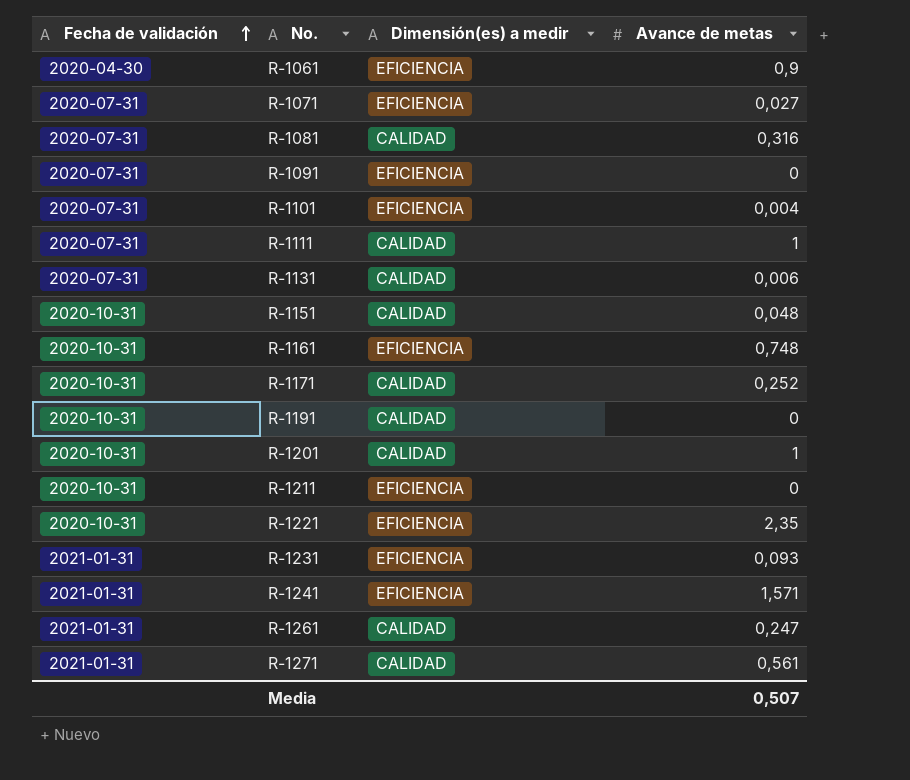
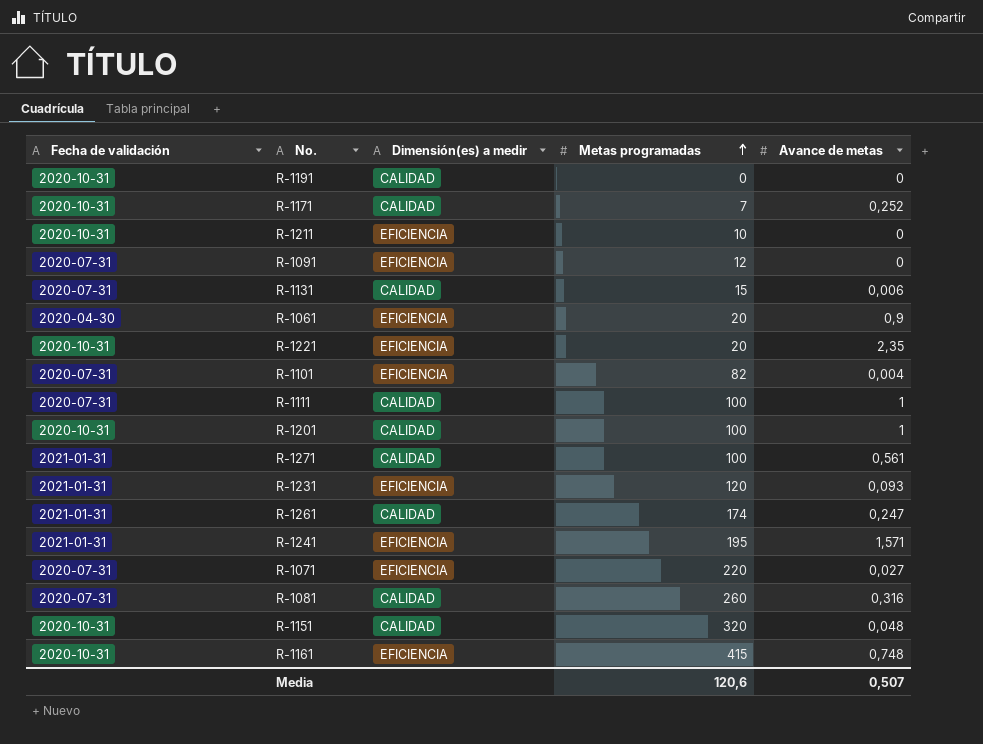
row order: Fecha de validación ascending -> Metas programadas ascending
column Metas programadas | position: none -> 4

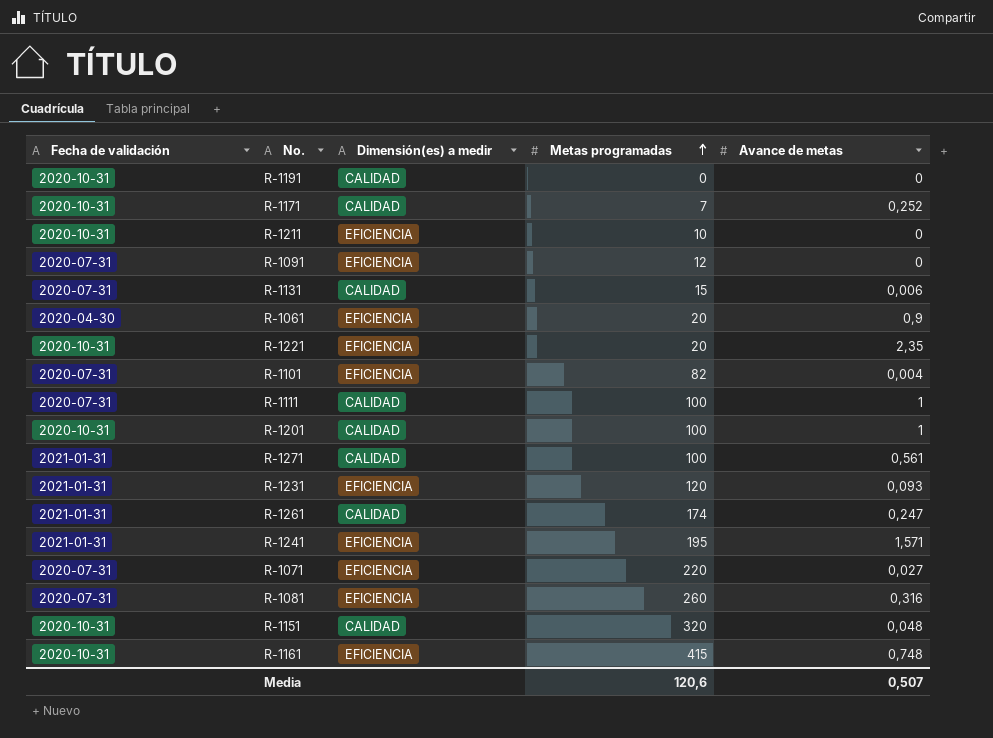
R-1081 | Dimensión(es) a medir: CALIDAD -> EFICIENCIA

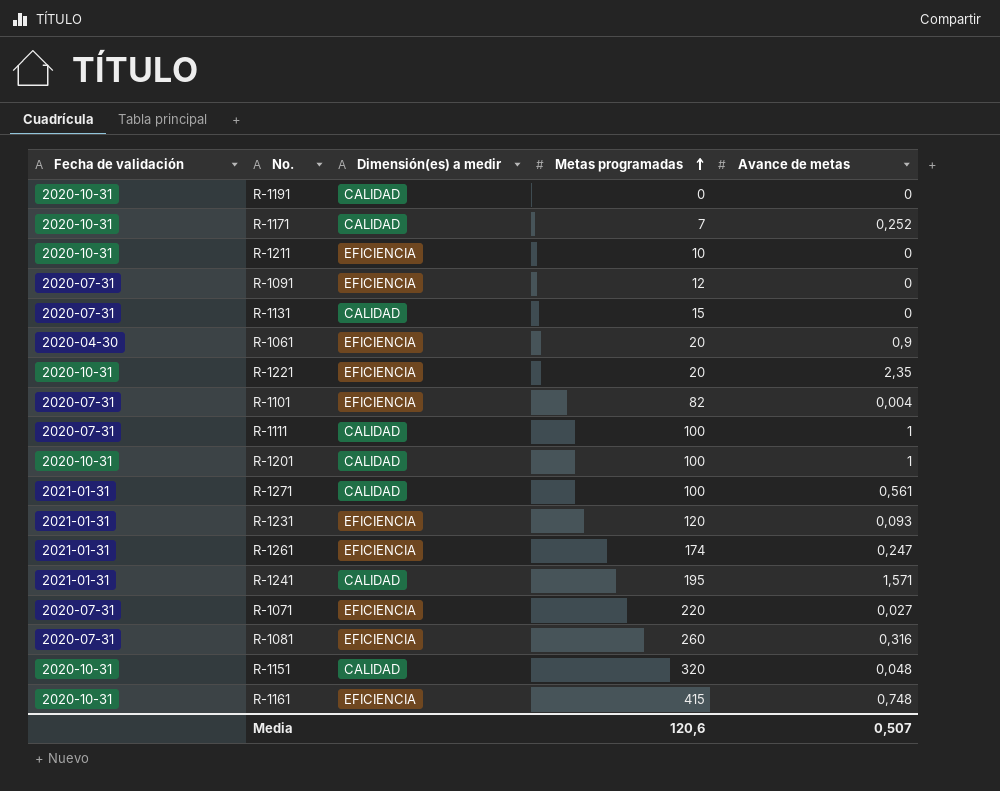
R-1131 | Avance de metas: 0,006 -> 0
R-1261 | Dimensión(es) a medir: CALIDAD -> EFICIENCIA
R-1241 | Dimensión(es) a medir: EFICIENCIA -> CALIDAD

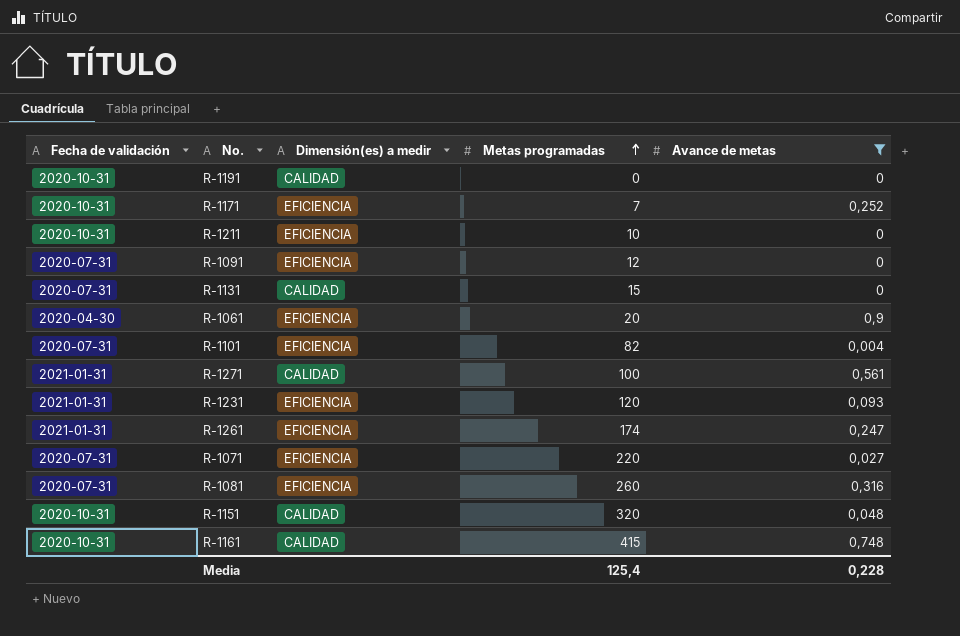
filter: none -> Avance de metas <= 0,9
R-1171 | Dimensión(es) a medir: CALIDAD -> EFICIENCIA
R-1161 | Dimensión(es) a medir: EFICIENCIA -> CALIDAD
Media | Metas programadas: 120,6 -> 125,4
Media | Avance de metas: 0,507 -> 0,228

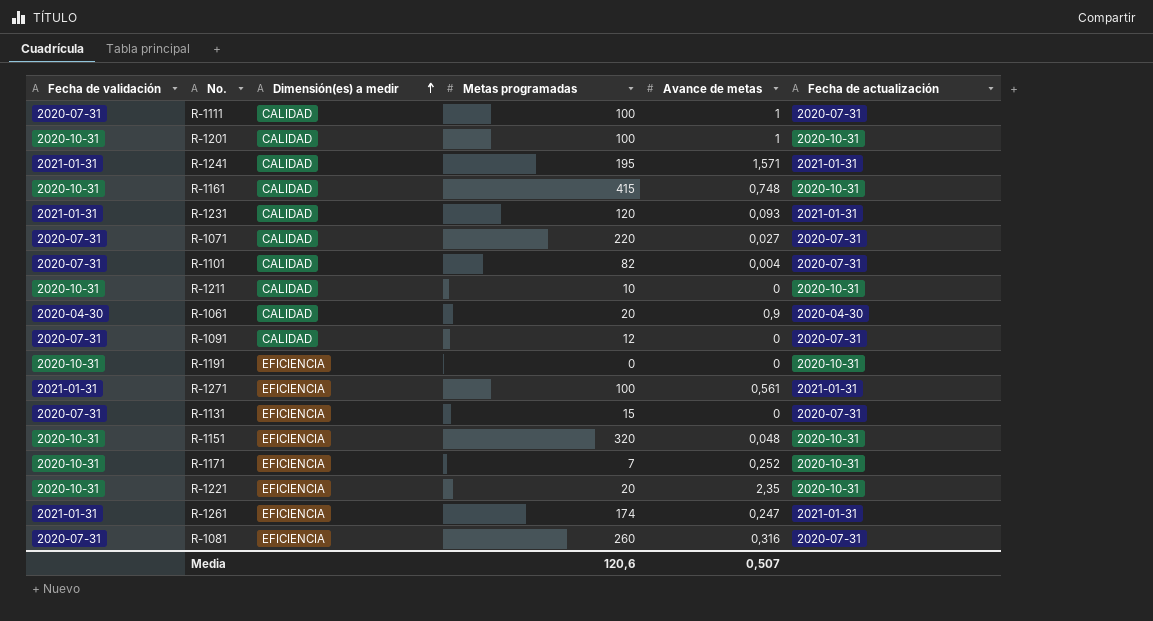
filter: Avance de metas <= 0,9 -> none
row order: Metas programadas ascending -> Dimensión(es) a medir ascending
column Fecha de actualización | position: none -> 6
R-1231 | Dimensión(es) a medir: EFICIENCIA -> CALIDAD
R-1071 | Dimensión(es) a medir: EFICIENCIA -> CALIDAD
R-1101 | Dimensión(es) a medir: EFICIENCIA -> CALIDAD
R-1211 | Dimensión(es) a medir: EFICIENCIA -> CALIDAD
R-1061 | Dimensión(es) a medir: EFICIENCIA -> CALIDAD
R-1091 | Dimensión(es) a medir: EFICIENCIA -> CALIDAD
R-1191 | Dimensión(es) a medir: CALIDAD -> EFICIENCIA
R-1271 | Dimensión(es) a medir: CALIDAD -> EFICIENCIA
R-1131 | Dimensión(es) a medir: CALIDAD -> EFICIENCIA
R-1151 | Dimensión(es) a medir: CALIDAD -> EFICIENCIA
Media | Metas programadas: 125,4 -> 120,6
Media | Avance de metas: 0,228 -> 0,507

